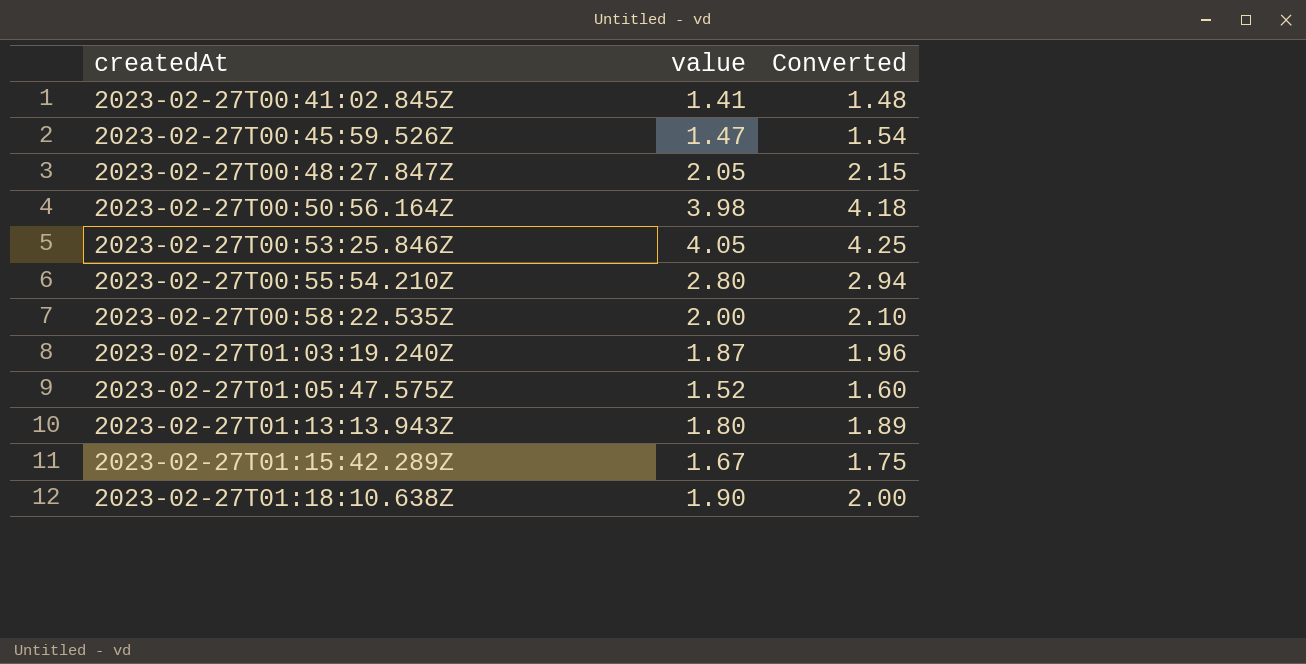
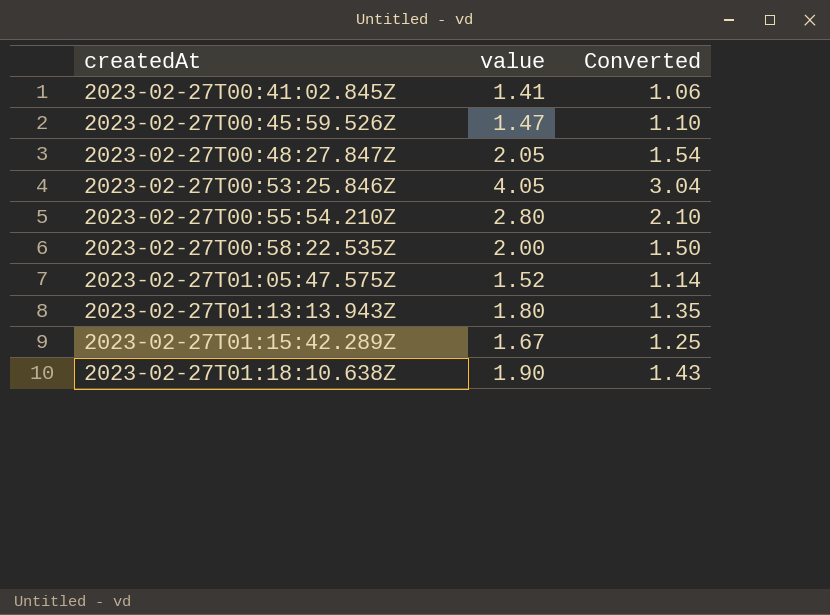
column Converted | formula: [value] * 1.05 -> [value] * 0.75
row 2023-02-27T00:50:56.164Z: 3.98 | 4.18 -> none
row 2023-02-27T01:03:19.240Z: 1.87 | 1.96 -> none

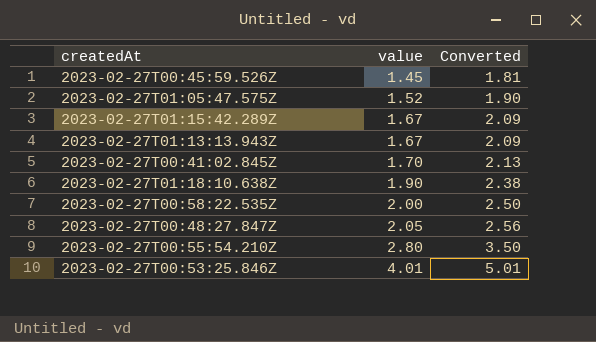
row order: createdAt ascending -> value ascending
column Converted | formula: [value] * 0.75 -> [value] * 1.25
2023-02-27T00:45:59.526Z | value: 1.47 -> 1.45
2023-02-27T01:13:13.943Z | value: 1.80 -> 1.67
2023-02-27T00:41:02.845Z | value: 1.41 -> 1.70
2023-02-27T00:53:25.846Z | value: 4.05 -> 4.01

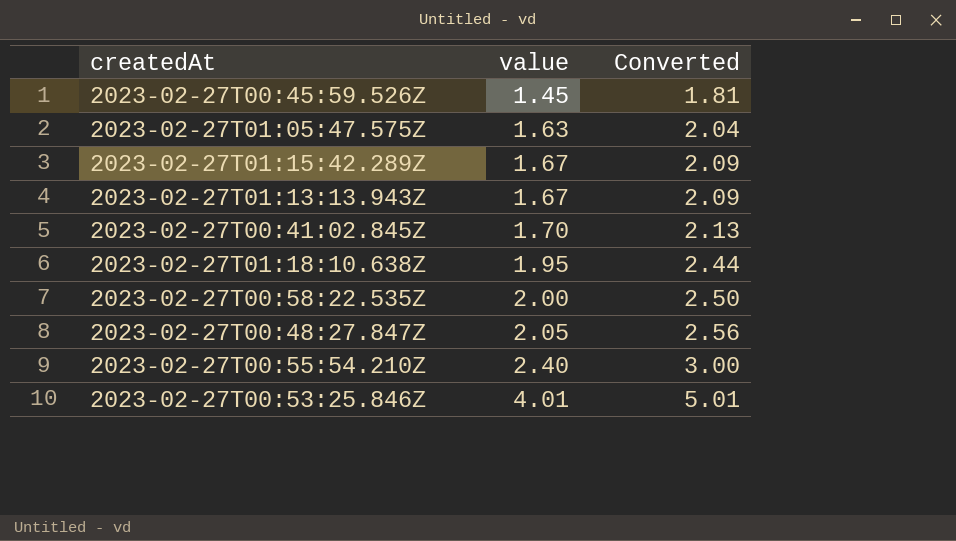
2023-02-27T01:05:47.575Z | value: 1.52 -> 1.63
2023-02-27T01:05:47.575Z | Converted: 1.90 -> 2.04
2023-02-27T01:18:10.638Z | value: 1.90 -> 1.95
2023-02-27T01:18:10.638Z | Converted: 2.38 -> 2.44
2023-02-27T00:55:54.210Z | value: 2.80 -> 2.40
2023-02-27T00:55:54.210Z | Converted: 3.50 -> 3.00

